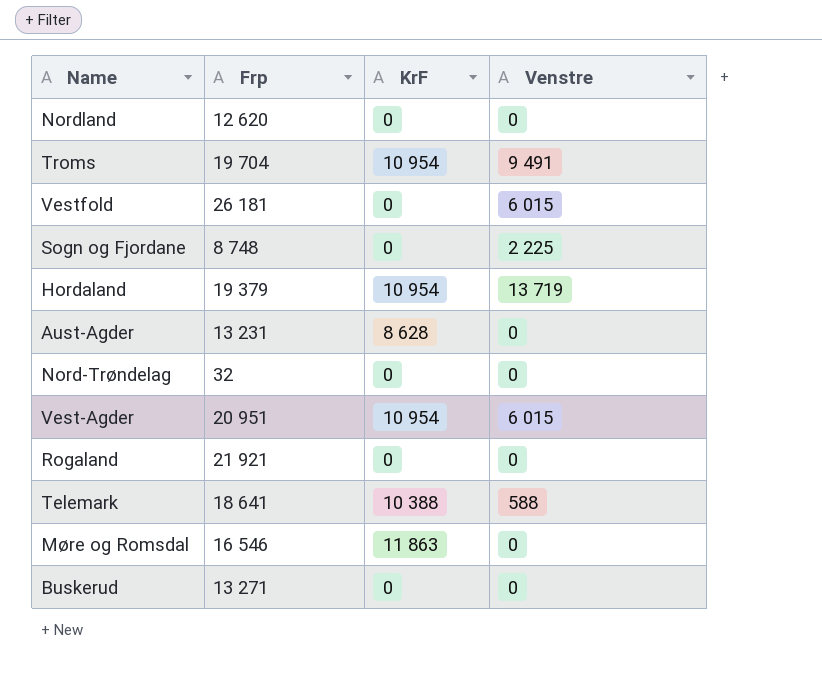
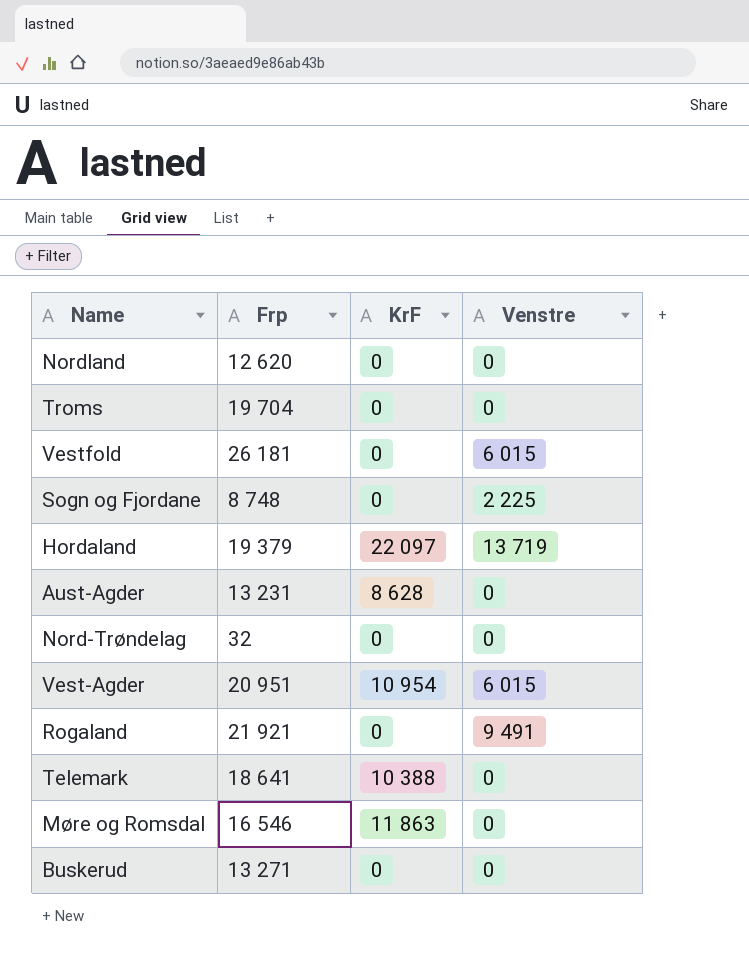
Troms | KrF: 10 954 -> 0
Troms | Venstre: 9 491 -> 0
Hordaland | KrF: 10 954 -> 22 097
Rogaland | Venstre: 0 -> 9 491
Telemark | Venstre: 588 -> 0

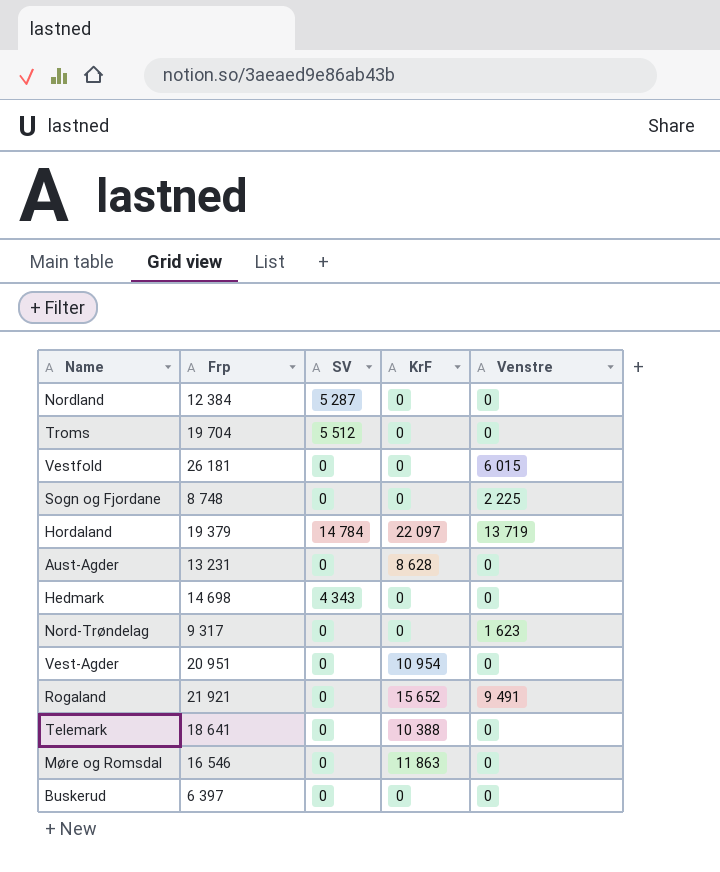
column SV | position: none -> 3
Nordland | Frp: 12 620 -> 12 384
row Hedmark: none -> 14 698 | 4 343 | 0 | 0
Nord-Trøndelag | Frp: 32 -> 9 317
Nord-Trøndelag | Venstre: 0 -> 1 623
Vest-Agder | Venstre: 6 015 -> 0
Rogaland | KrF: 0 -> 15 652
Buskerud | Frp: 13 271 -> 6 397

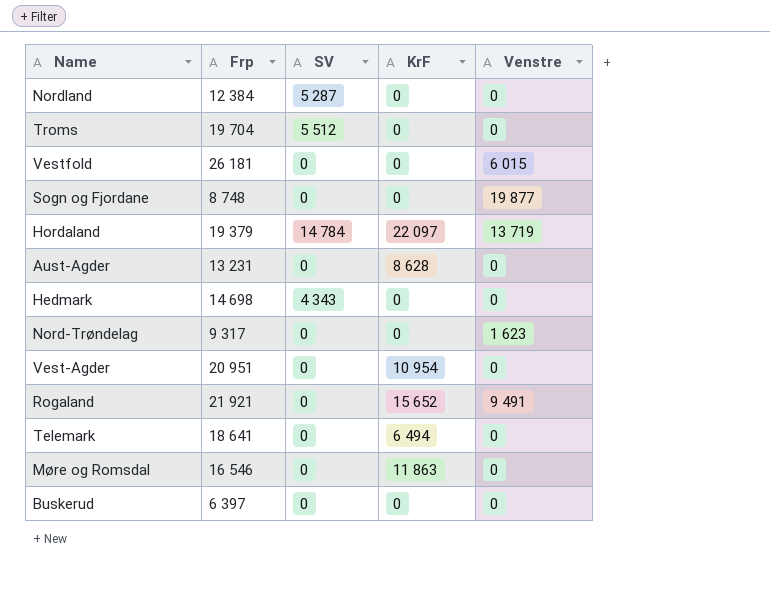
Sogn og Fjordane | Venstre: 2 225 -> 19 877
Telemark | KrF: 10 388 -> 6 494

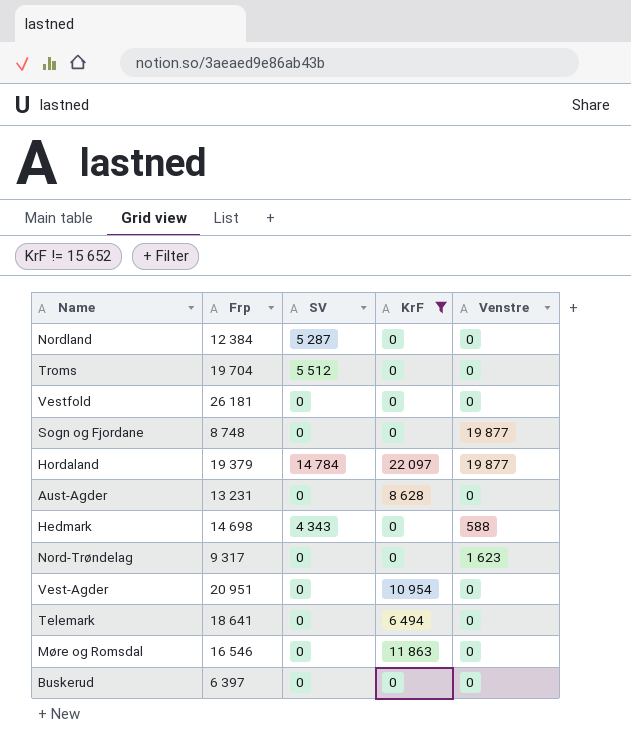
filter: none -> KrF != 15 652
Vestfold | Venstre: 6 015 -> 0
Hordaland | Venstre: 13 719 -> 19 877
Hedmark | Venstre: 0 -> 588

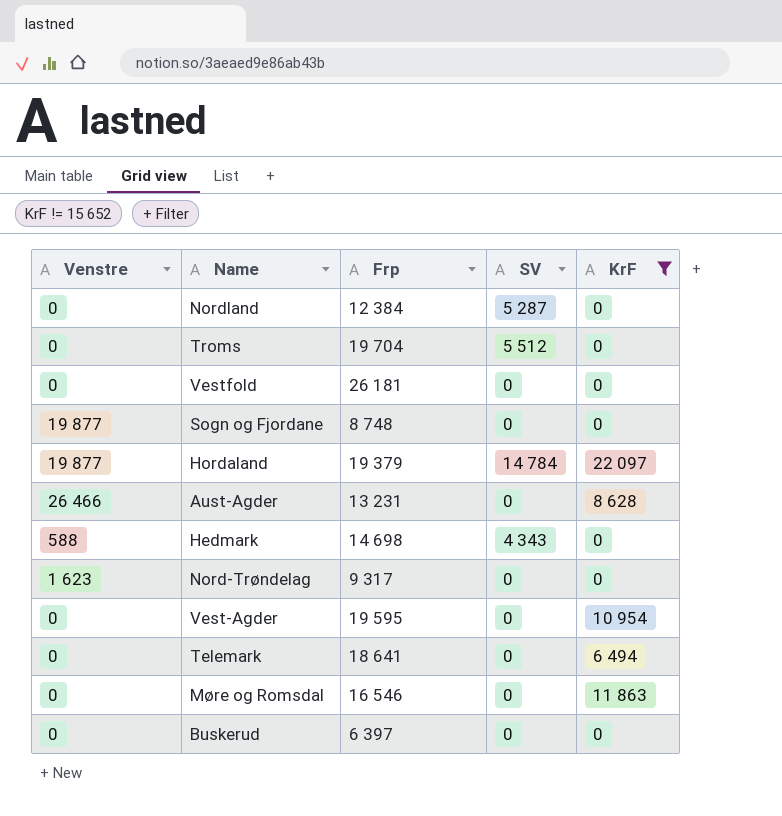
column Venstre | position: 5 -> 1
Aust-Agder | Venstre: 0 -> 26 466
Vest-Agder | Frp: 20 951 -> 19 595

